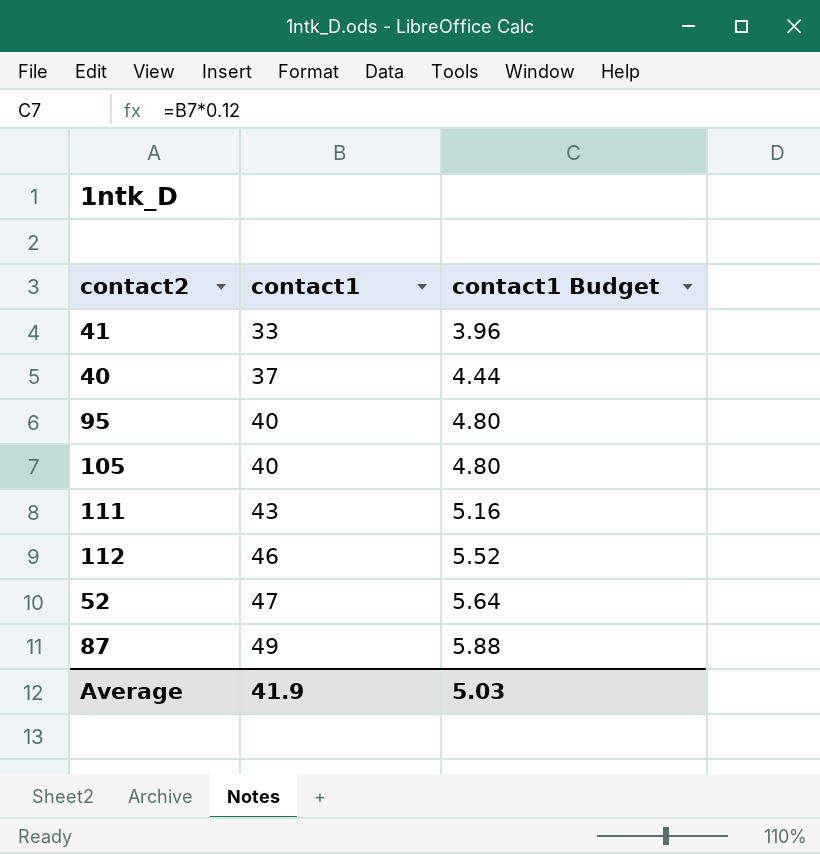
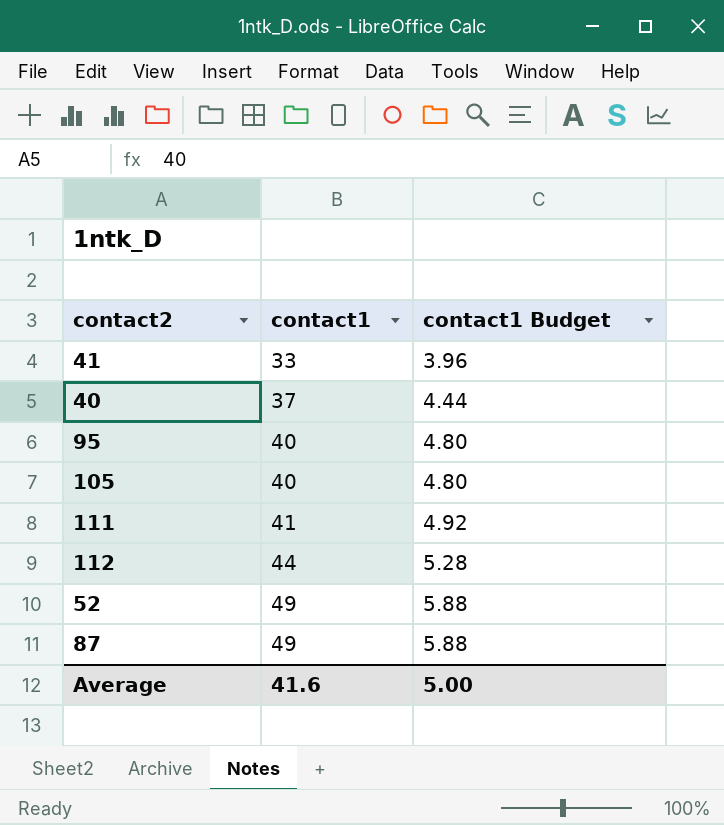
111 | contact1: 43 -> 41
111 | contact1 Budget: 5.16 -> 4.92
112 | contact1: 46 -> 44
112 | contact1 Budget: 5.52 -> 5.28
52 | contact1: 47 -> 49
52 | contact1 Budget: 5.64 -> 5.88
Average | contact1: 41.9 -> 41.6
Average | contact1 Budget: 5.03 -> 5.00

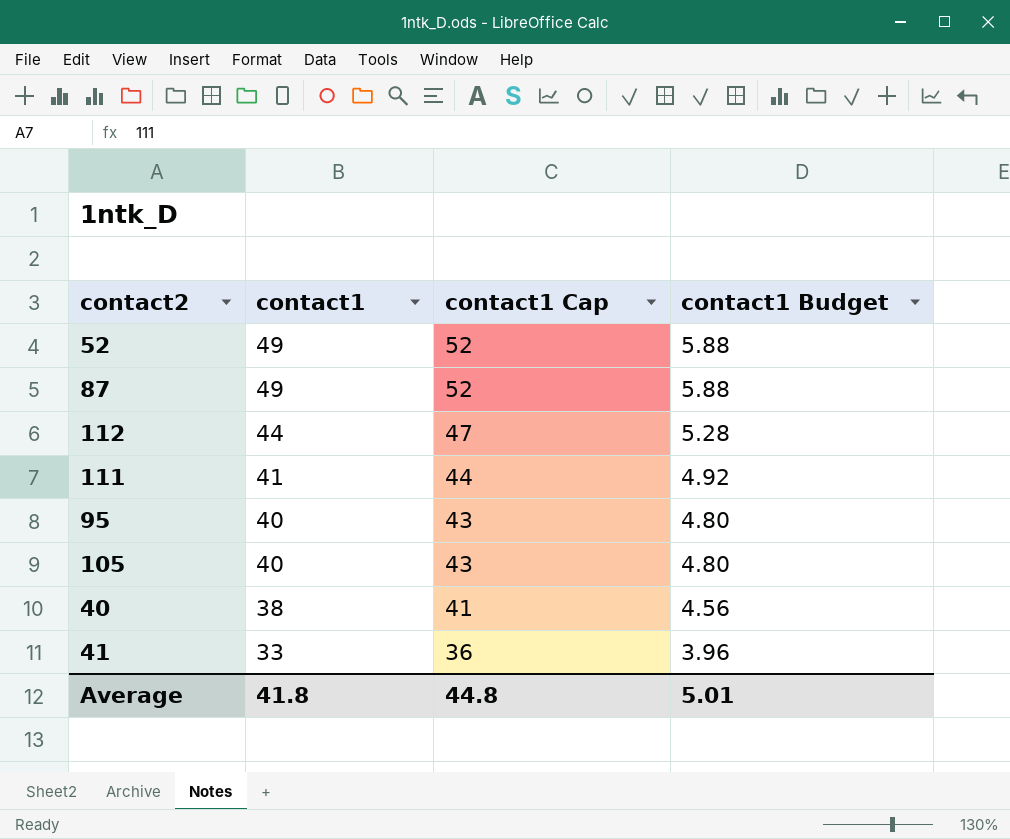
row order: contact1 ascending -> contact1 descending
column contact1 Cap | formula: none -> [contact1] + 3
40 | contact1: 37 -> 38
40 | contact1 Budget: 4.44 -> 4.56
Average | contact1: 41.6 -> 41.8
Average | contact1 Budget: 5.00 -> 5.01

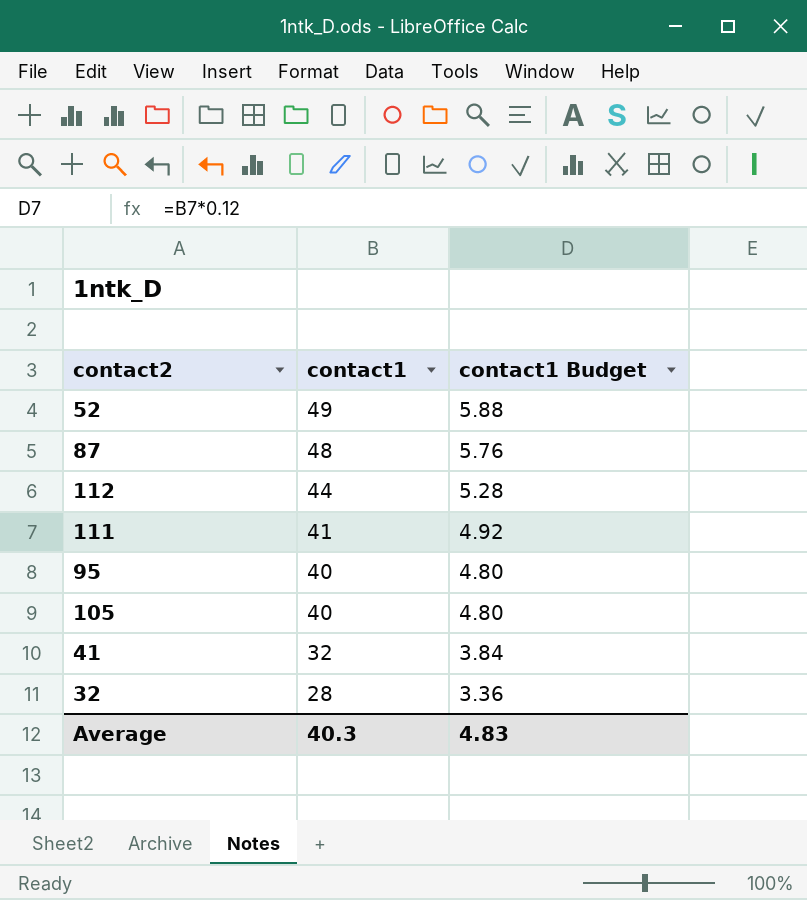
column contact1 Cap | formula: [contact1] + 3 -> none
row 40: 38 | 41 | 4.56 -> none
87 | contact1: 49 -> 48
87 | contact1 Budget: 5.88 -> 5.76
41 | contact1: 33 -> 32
41 | contact1 Budget: 3.96 -> 3.84
row 32: none -> 28 | 3.36
Average | contact1: 41.8 -> 40.3
Average | contact1 Budget: 5.01 -> 4.83

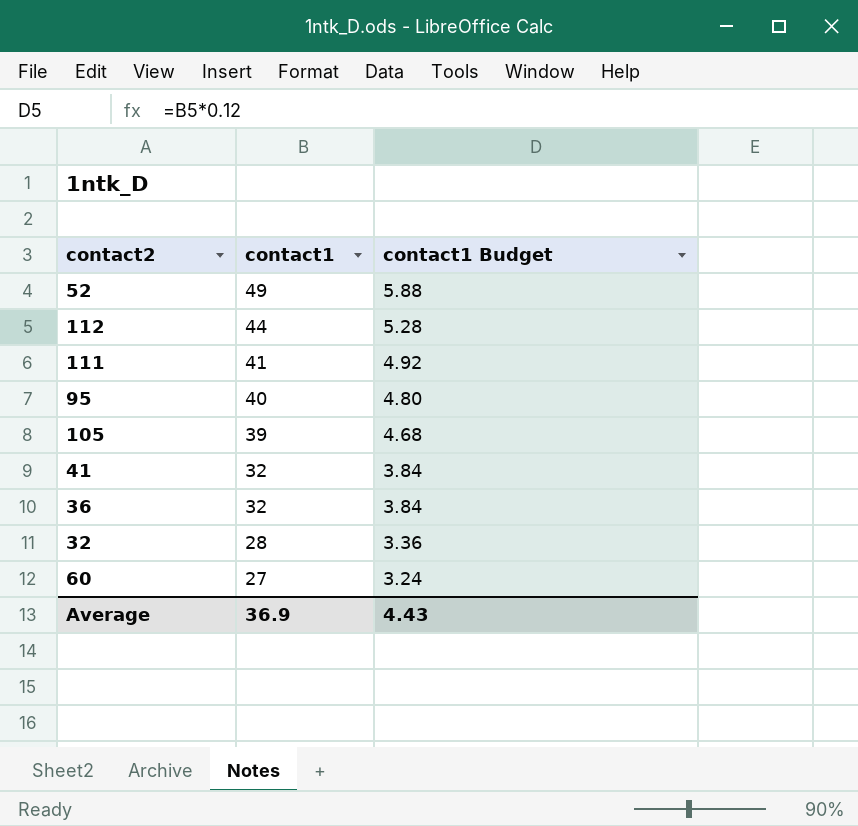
row 87: 48 | 5.76 -> none
105 | contact1: 40 -> 39
105 | contact1 Budget: 4.80 -> 4.68
row 36: none -> 32 | 3.84
row 60: none -> 27 | 3.24
Average | contact1: 40.3 -> 36.9
Average | contact1 Budget: 4.83 -> 4.43

